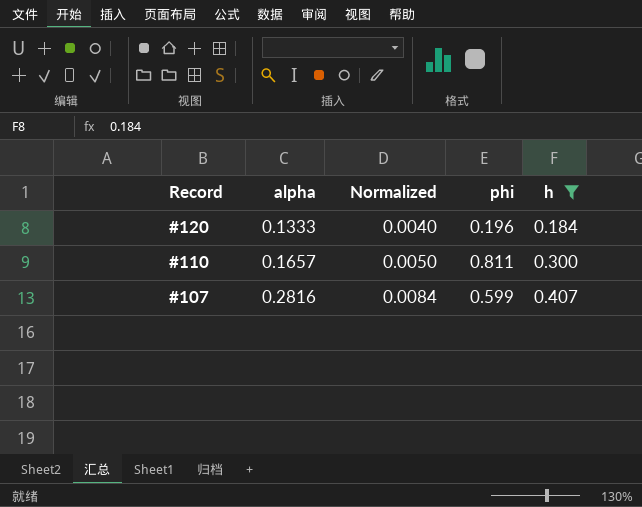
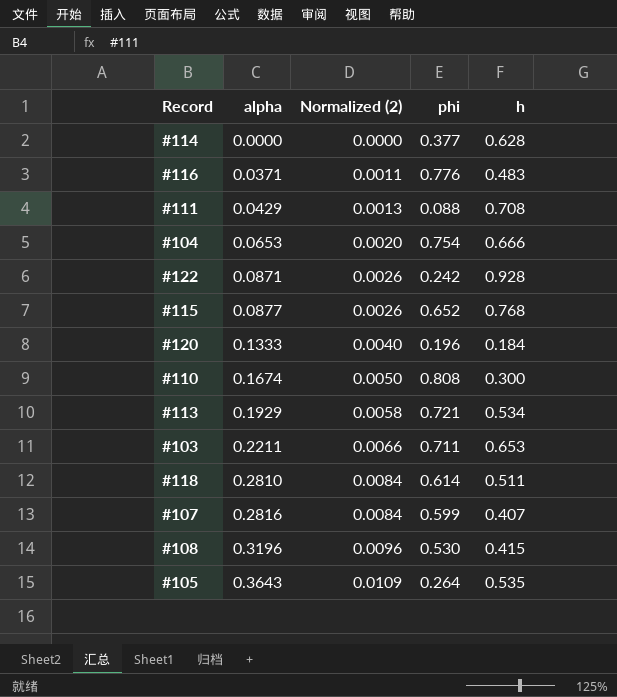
filter: h <= 0.407 -> none
column name: Normalized -> Normalized (2)
#110 | alpha: 0.1657 -> 0.1674
#110 | phi: 0.811 -> 0.808

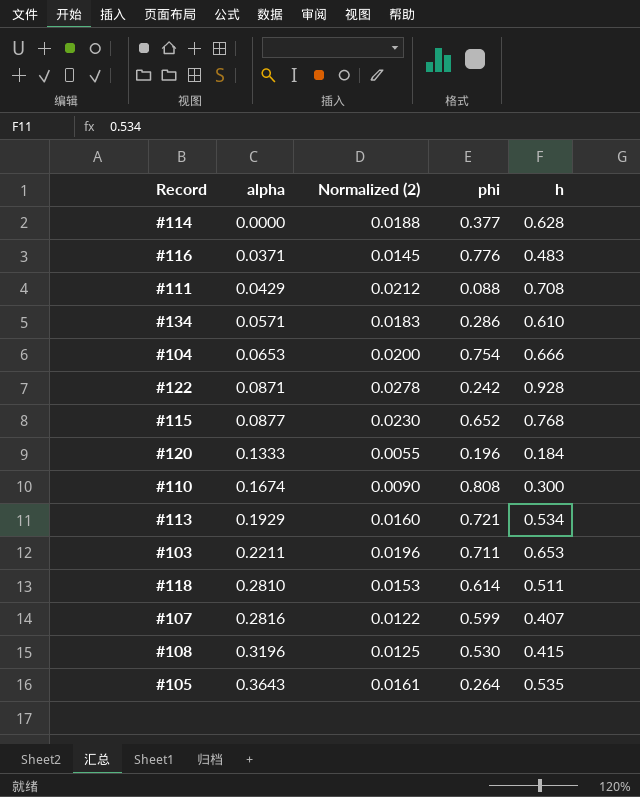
column Normalized (2) | formula: [alpha] * 0.03 -> [h] * 0.03
row #134: none -> 0.0571 | 0.0183 | 0.286 | 0.610

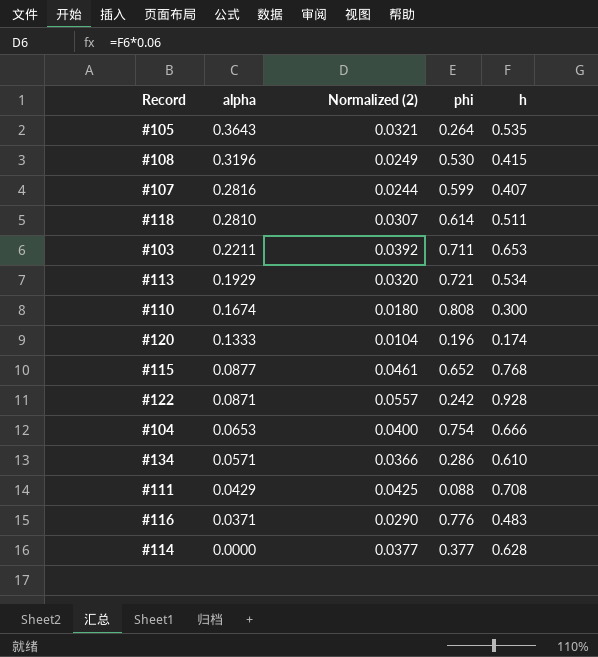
row order: alpha ascending -> alpha descending
column Normalized (2) | formula: [h] * 0.03 -> [h] * 0.06
#120 | h: 0.184 -> 0.174

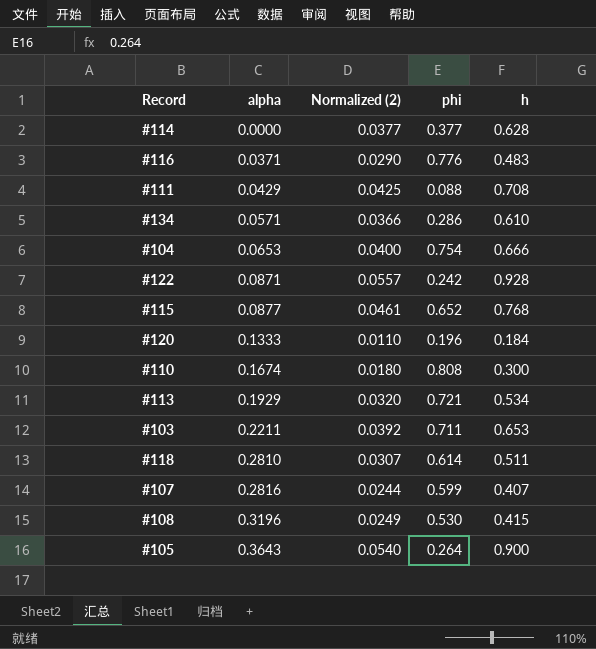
row order: alpha descending -> alpha ascending
#120 | Normalized (2): 0.0104 -> 0.0110
#120 | h: 0.174 -> 0.184
#105 | Normalized (2): 0.0321 -> 0.0540
#105 | h: 0.535 -> 0.900

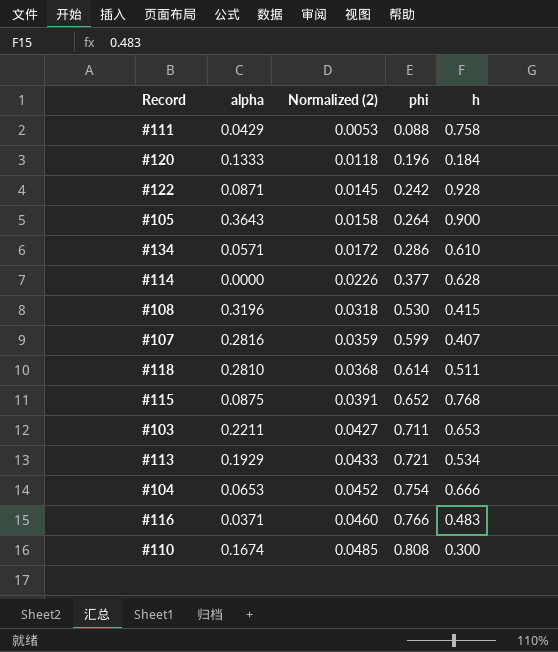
row order: alpha ascending -> Normalized (2) ascending
column Normalized (2) | formula: [h] * 0.06 -> [phi] * 0.06
#111 | h: 0.708 -> 0.758
#115 | alpha: 0.0877 -> 0.0875
#116 | phi: 0.776 -> 0.766

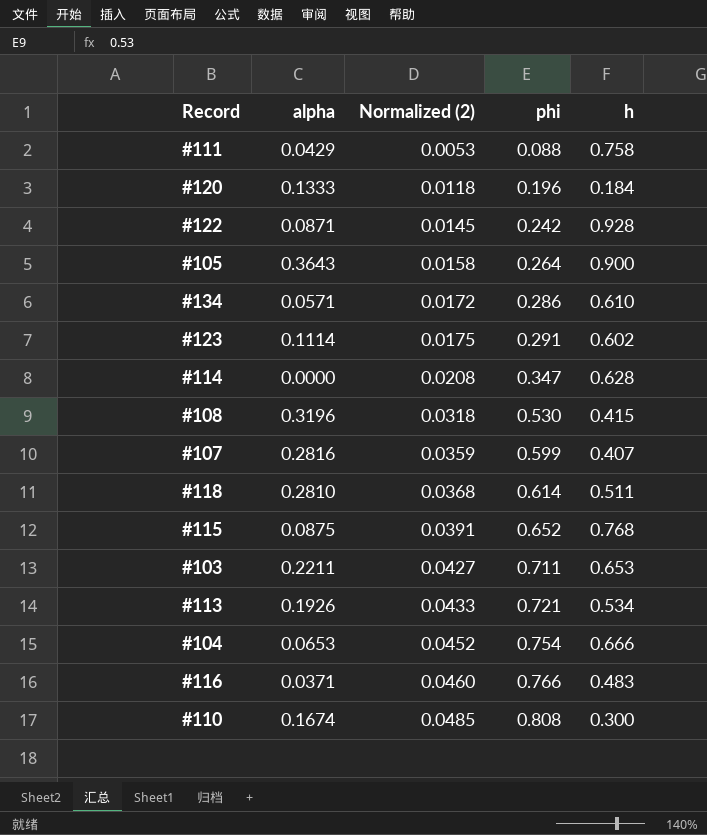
row #123: none -> 0.1114 | 0.0175 | 0.291 | 0.602
#114 | Normalized (2): 0.0226 -> 0.0208
#114 | phi: 0.377 -> 0.347
#113 | alpha: 0.1929 -> 0.1926

